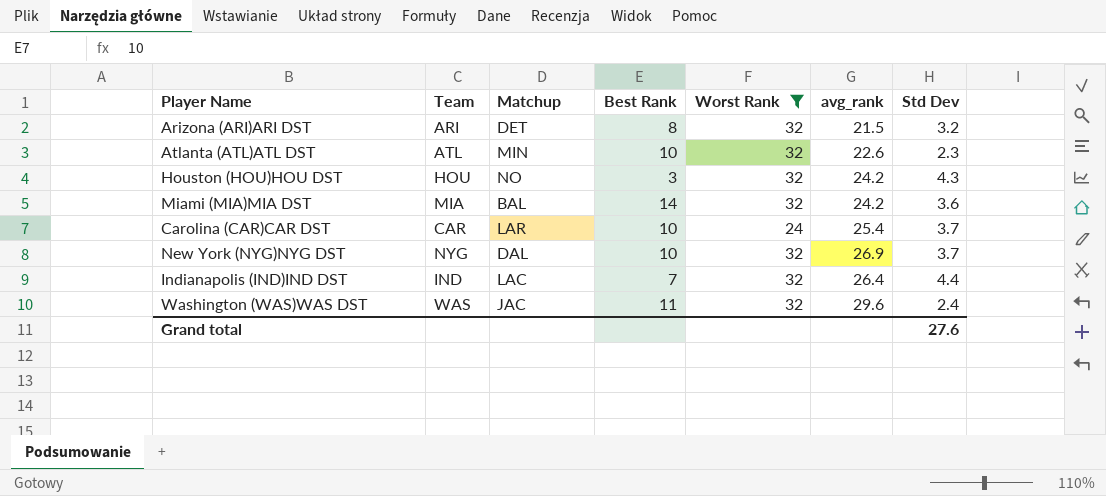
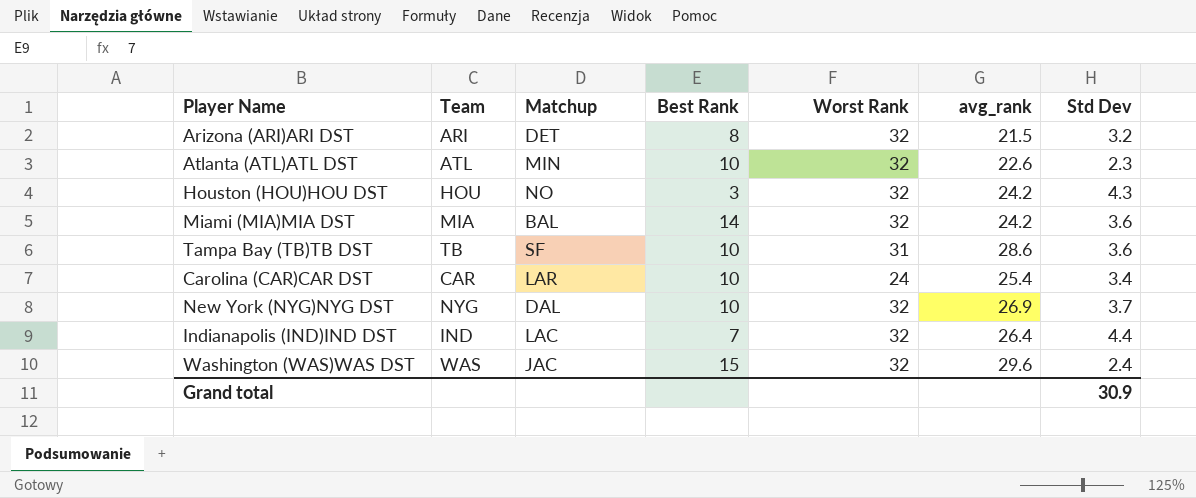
filter: Worst Rank != 31 -> none
Carolina (CAR)CAR DST | Std Dev: 3.7 -> 3.4
Washington (WAS)WAS DST | Best Rank: 11 -> 15
Grand total | Std Dev: 27.6 -> 30.9

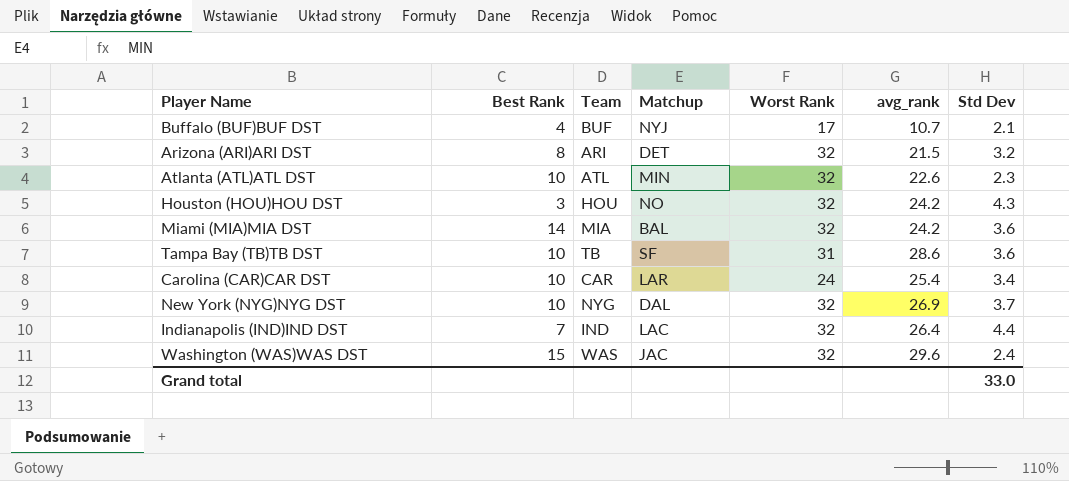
column Best Rank | position: 4 -> 2
row Buffalo (BUF)BUF DST: none -> 4 | BUF | NYJ | 17 | 10.7 | 2.1
Grand total | Std Dev: 30.9 -> 33.0

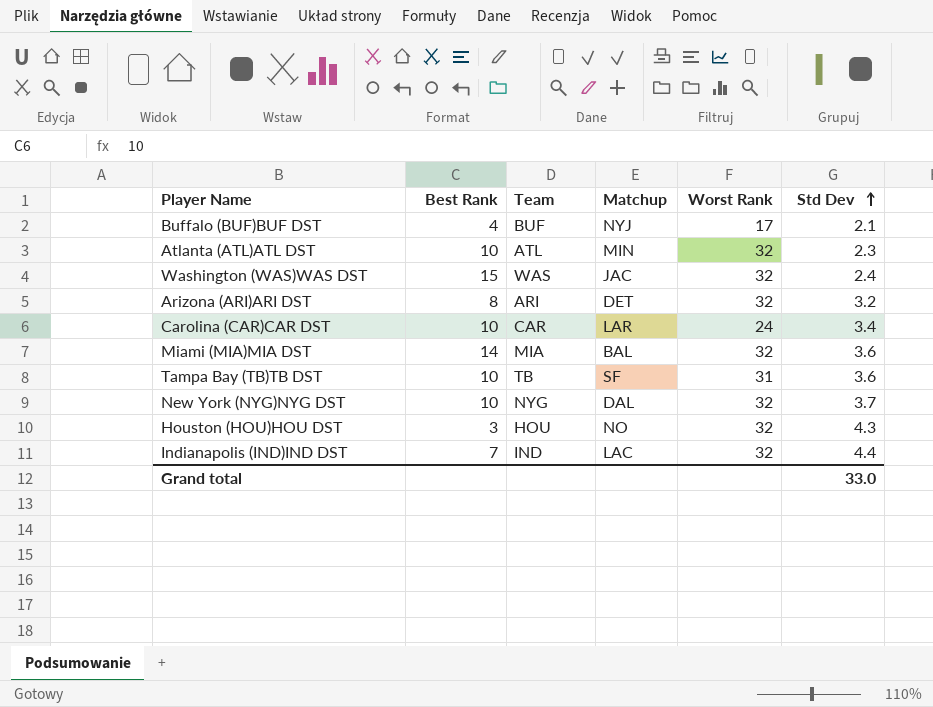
row order: none -> Std Dev ascending
column avg_rank | position: 6 -> none

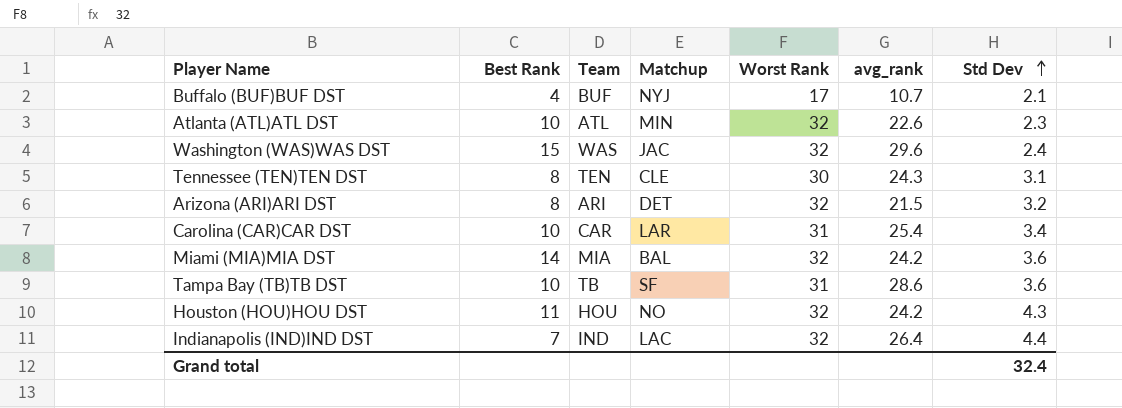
column avg_rank | position: none -> 6
row New York (NYG)NYG DST: 10 | NYG | DAL | 32 | 3.7 -> none
row Tennessee (TEN)TEN DST: none -> 8 | TEN | CLE | 30 | 24.3 | 3.1
Carolina (CAR)CAR DST | Worst Rank: 24 -> 31
Houston (HOU)HOU DST | Best Rank: 3 -> 11
Grand total | Std Dev: 33.0 -> 32.4

